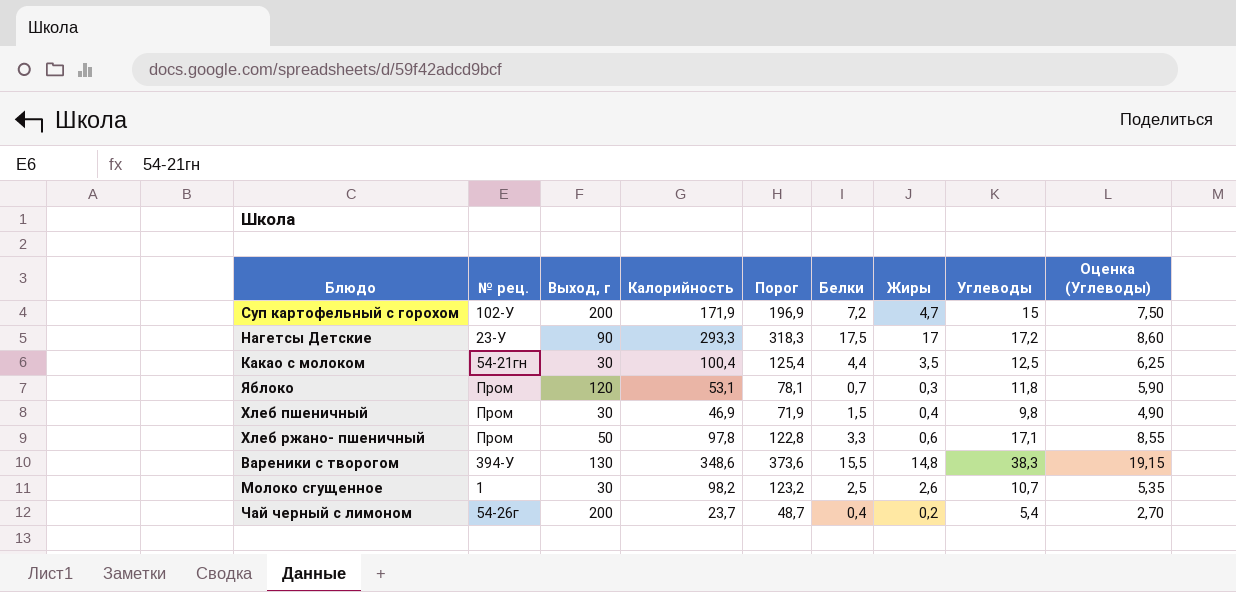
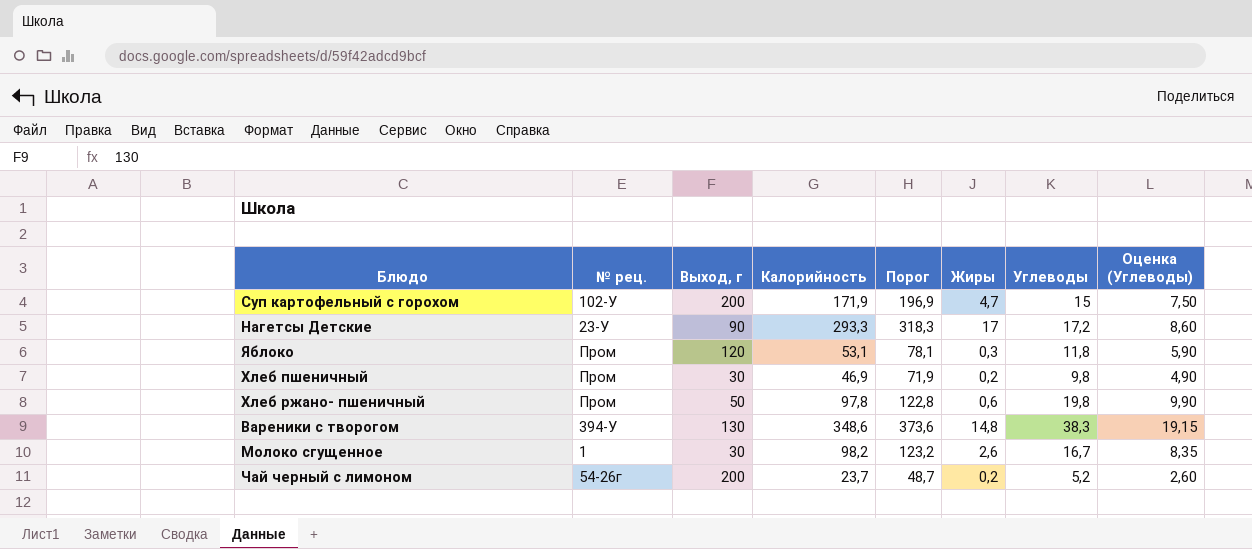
column Белки | position: 6 -> none
row Какао с молоком: 54-21гн | 30 | 100,4 | 125,4 | 4,4 | 3,5 | 12,5 | 6,25 -> none
Хлеб пшеничный | Жиры: 0,4 -> 0,2
Хлеб ржано- пшеничный | Углеводы: 17,1 -> 19,8
Хлеб ржано- пшеничный | Оценка (Углеводы): 8,55 -> 9,90
Молоко сгущенное | Углеводы: 10,7 -> 16,7
Молоко сгущенное | Оценка (Углеводы): 5,35 -> 8,35
Чай черный с лимоном | Углеводы: 5,4 -> 5,2
Чай черный с лимоном | Оценка (Углеводы): 2,70 -> 2,60

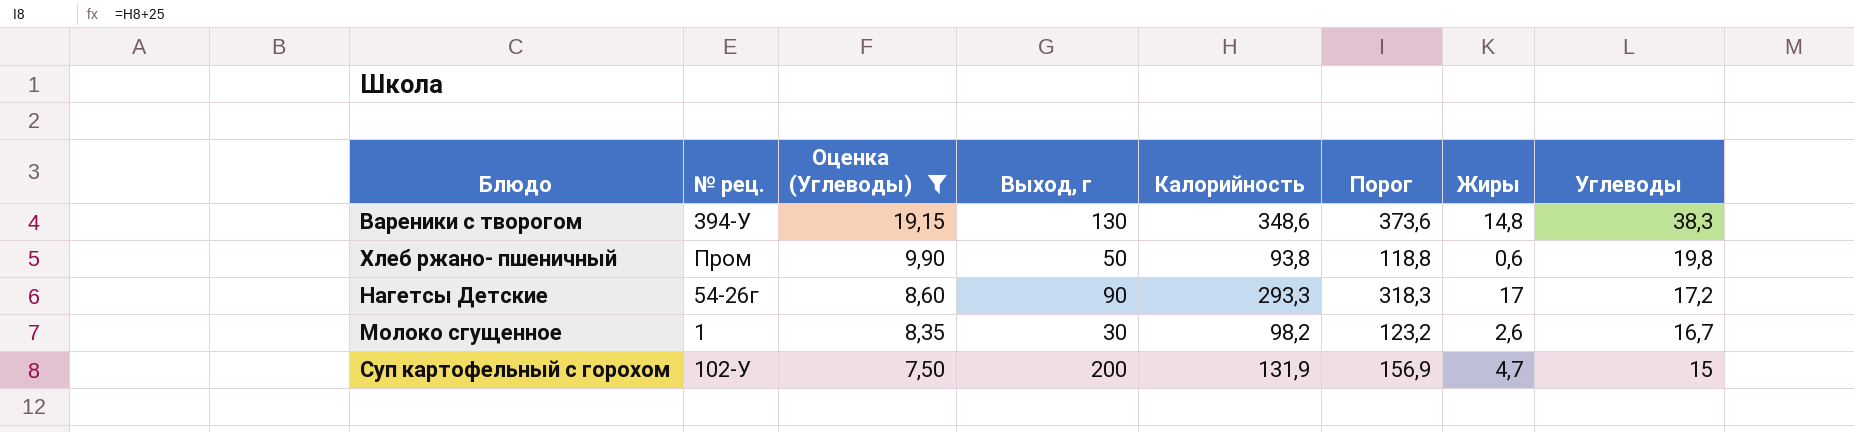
filter: none -> Оценка (Углеводы) >= 7,50
row order: none -> Оценка (Углеводы) descending
column Оценка (Углеводы) | position: 8 -> 3
Хлеб ржано- пшеничный | Калорийность: 97,8 -> 93,8
Хлеб ржано- пшеничный | Порог: 122,8 -> 118,8
Нагетсы Детские | № рец.: 23-У -> 54-26г
Суп картофельный с горохом | Калорийность: 171,9 -> 131,9
Суп картофельный с горохом | Порог: 196,9 -> 156,9

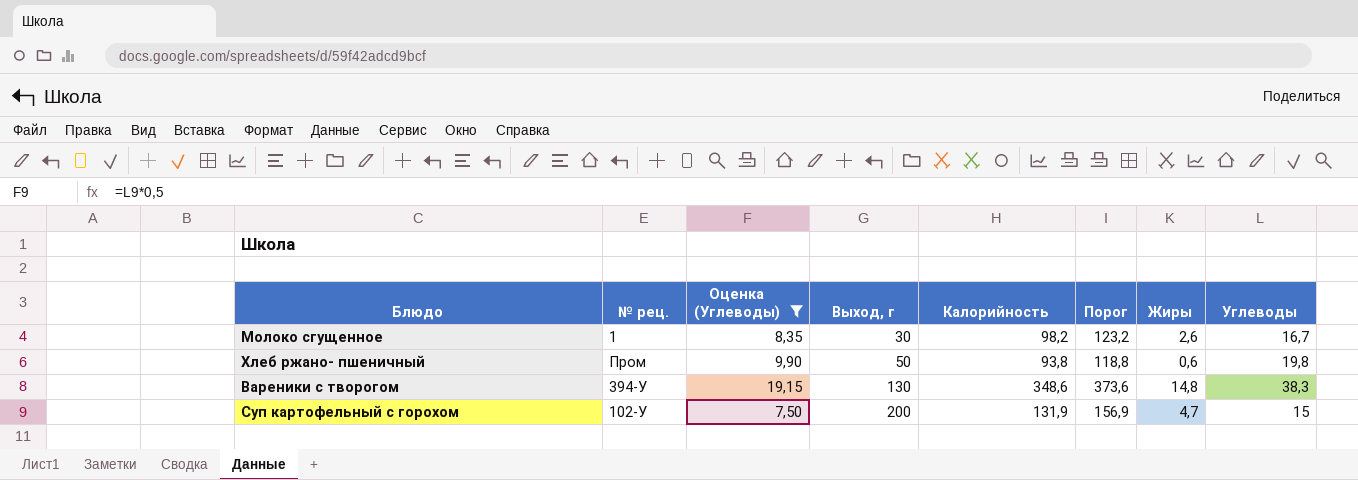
row order: Оценка (Углеводы) descending -> Выход, г ascending
row Нагетсы Детские: 54-26г | 8,60 | 90 | 293,3 | 318,3 | 17 | 17,2 -> none

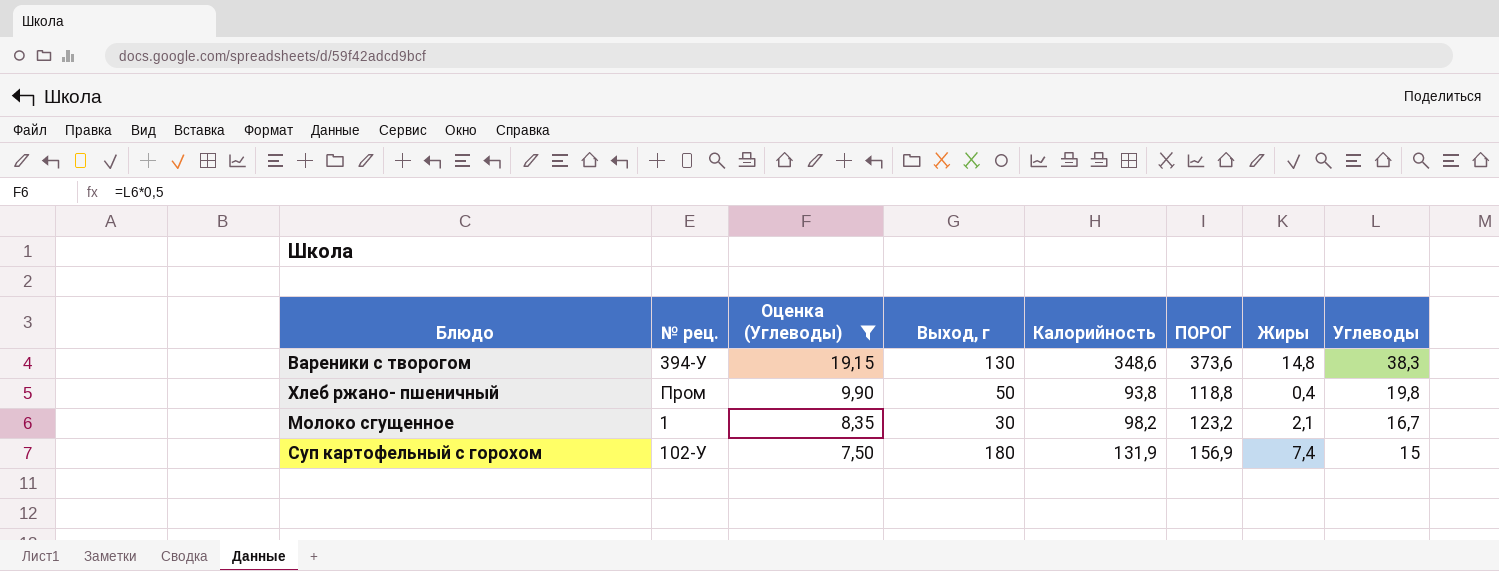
row order: Выход, г ascending -> Оценка (Углеводы) descending
column name: Порог -> ПОРОГ
Хлеб ржано- пшеничный | Жиры: 0,6 -> 0,4
Молоко сгущенное | Жиры: 2,6 -> 2,1
Суп картофельный с горохом | Выход, г: 200 -> 180
Суп картофельный с горохом | Жиры: 4,7 -> 7,4

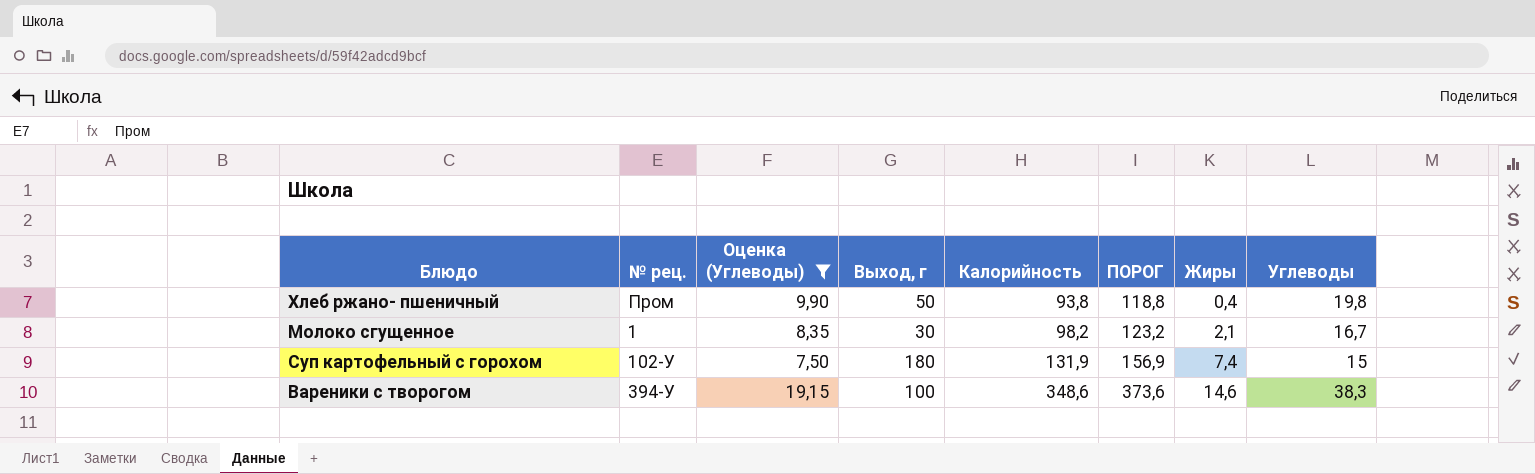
row order: Оценка (Углеводы) descending -> Калорийность ascending
Вареники с творогом | Выход, г: 130 -> 100
Вареники с творогом | Жиры: 14,8 -> 14,6

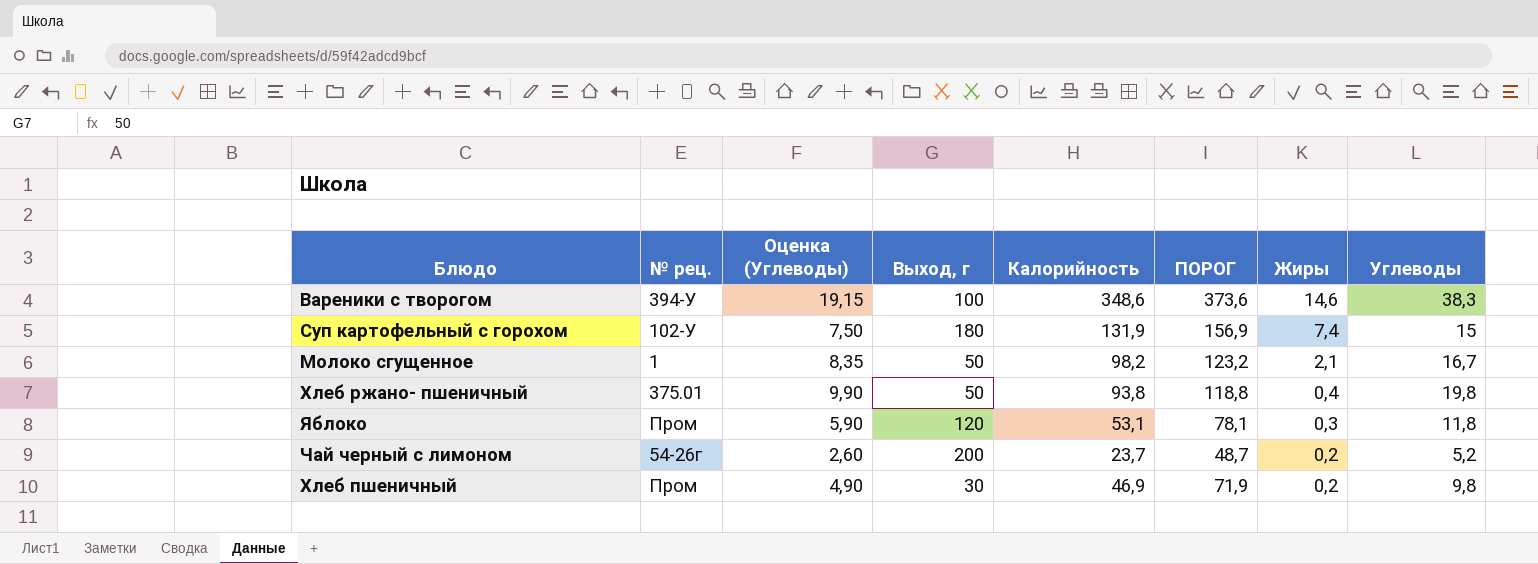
filter: Оценка (Углеводы) >= 7,50 -> none
row order: Калорийность ascending -> Жиры descending
Молоко сгущенное | Выход, г: 30 -> 50
Хлеб ржано- пшеничный | № рец.: Пром -> 375.01

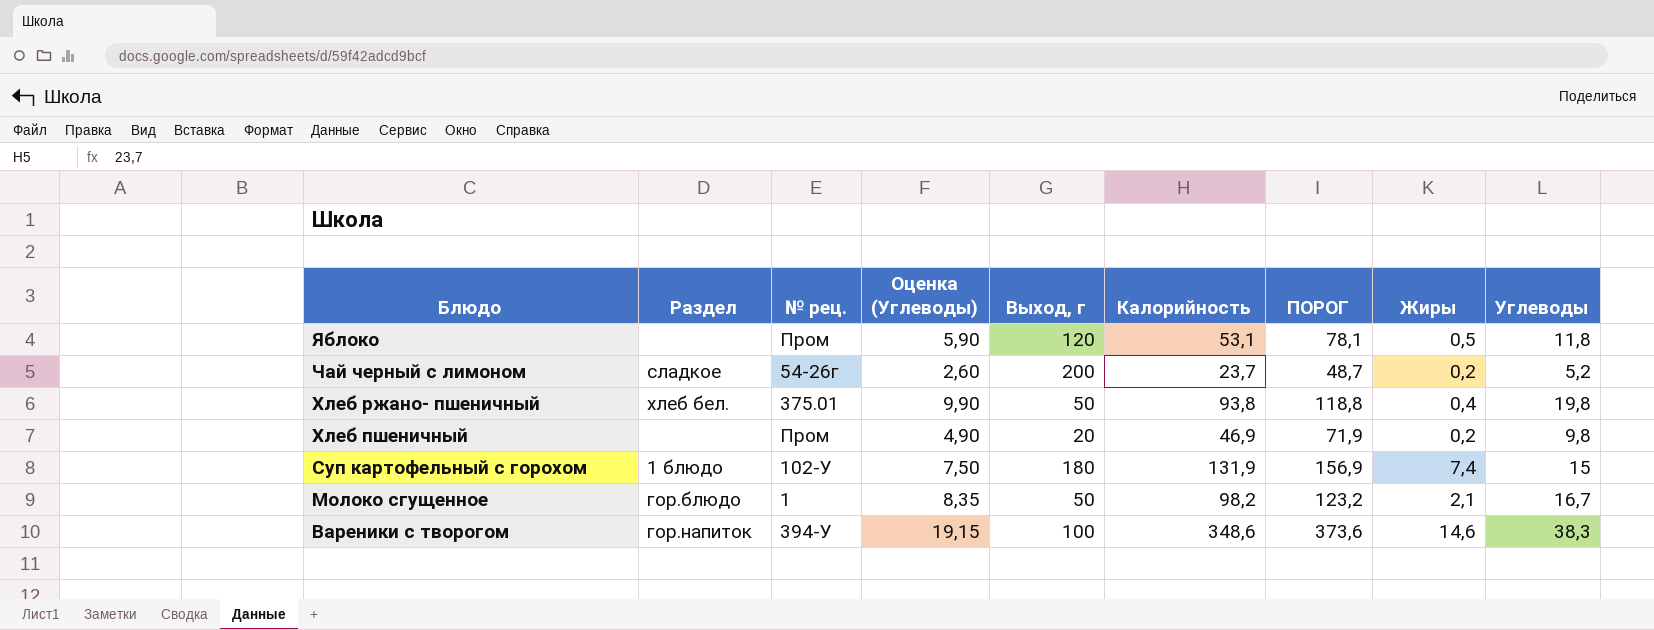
row order: Жиры descending -> Блюдо descending
column Раздел | position: none -> 2
Яблоко | Жиры: 0,3 -> 0,5
Хлеб пшеничный | Выход, г: 30 -> 20

